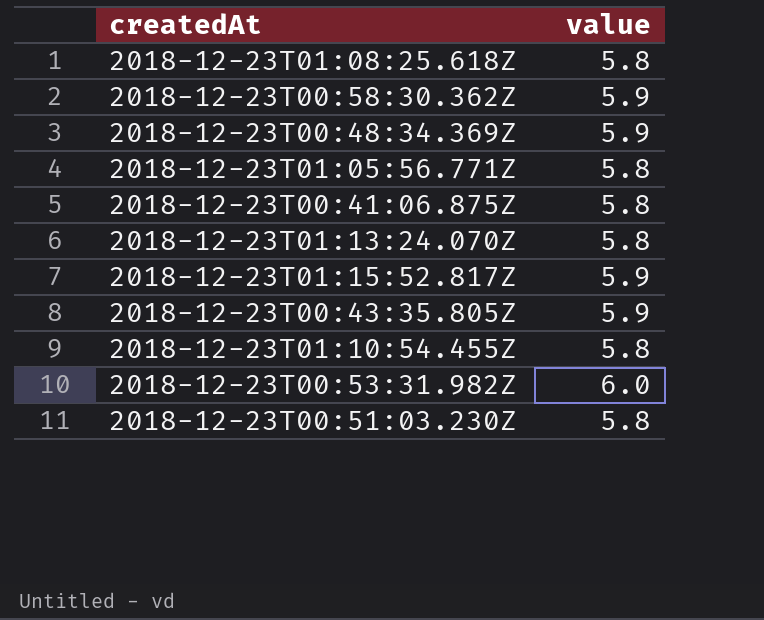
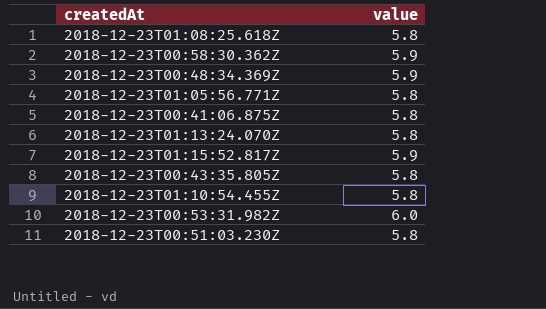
2018-12-23T00:43:35.805Z | value: 5.9 -> 5.8

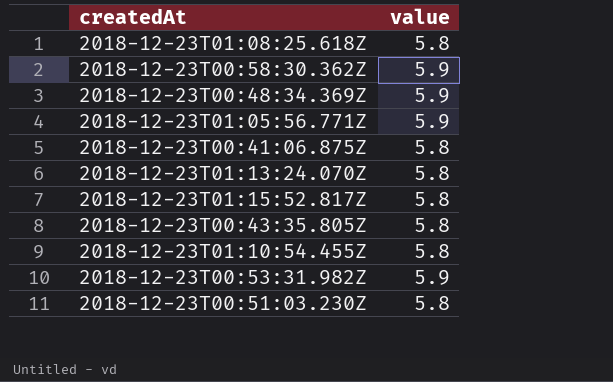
2018-12-23T01:05:56.771Z | value: 5.8 -> 5.9
2018-12-23T01:15:52.817Z | value: 5.9 -> 5.8
2018-12-23T00:53:31.982Z | value: 6.0 -> 5.9

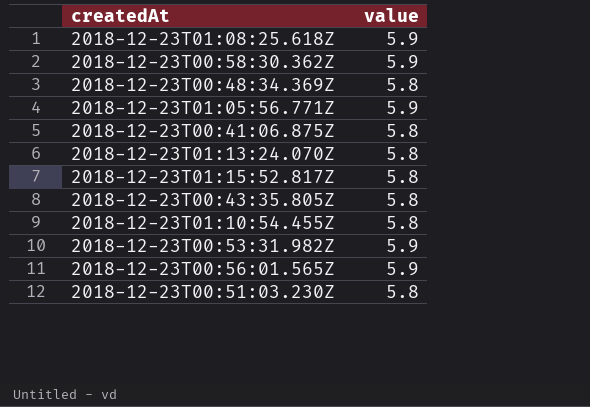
2018-12-23T01:08:25.618Z | value: 5.8 -> 5.9
2018-12-23T00:48:34.369Z | value: 5.9 -> 5.8
row 2018-12-23T00:56:01.565Z: none -> 5.9

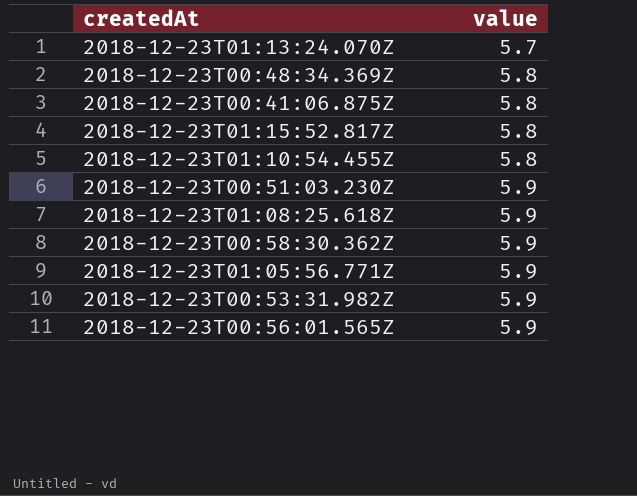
row order: none -> value ascending
row 2018-12-23T00:43:35.805Z: 5.8 -> none
2018-12-23T01:13:24.070Z | value: 5.8 -> 5.7
2018-12-23T00:51:03.230Z | value: 5.8 -> 5.9

